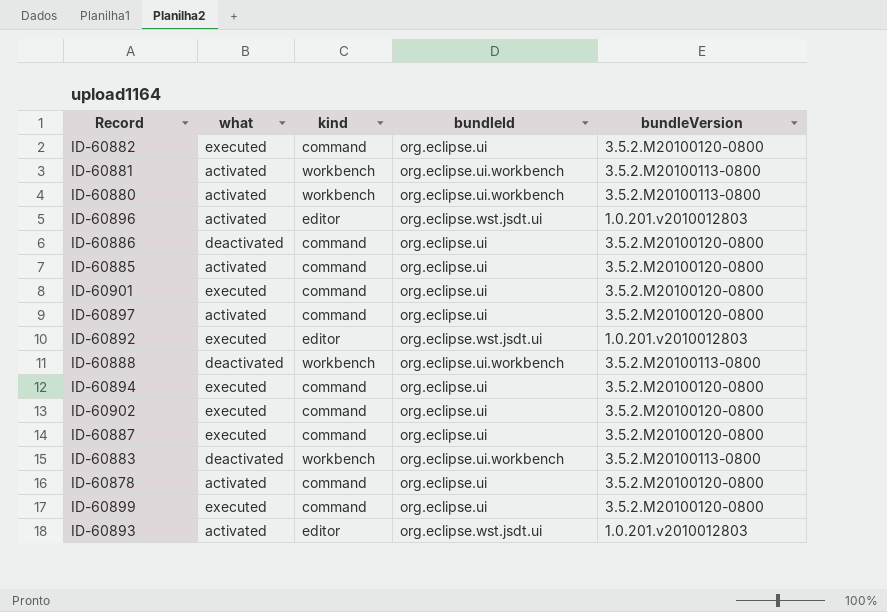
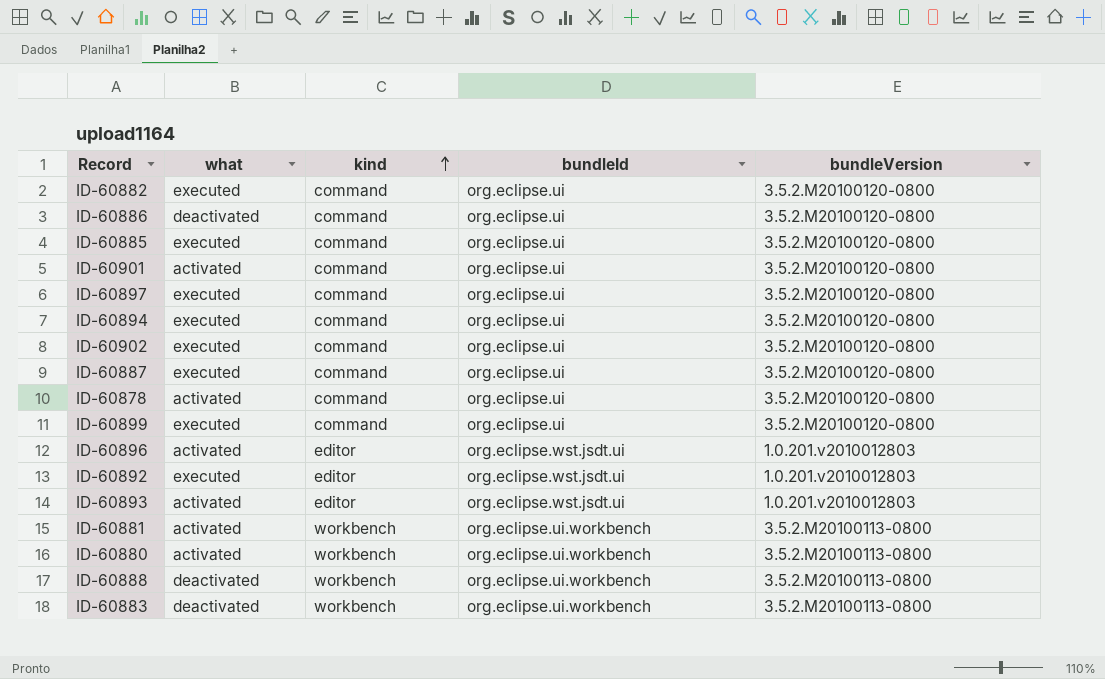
row order: none -> kind ascending
ID-60885 | what: activated -> executed
ID-60901 | what: executed -> activated
ID-60897 | what: activated -> executed

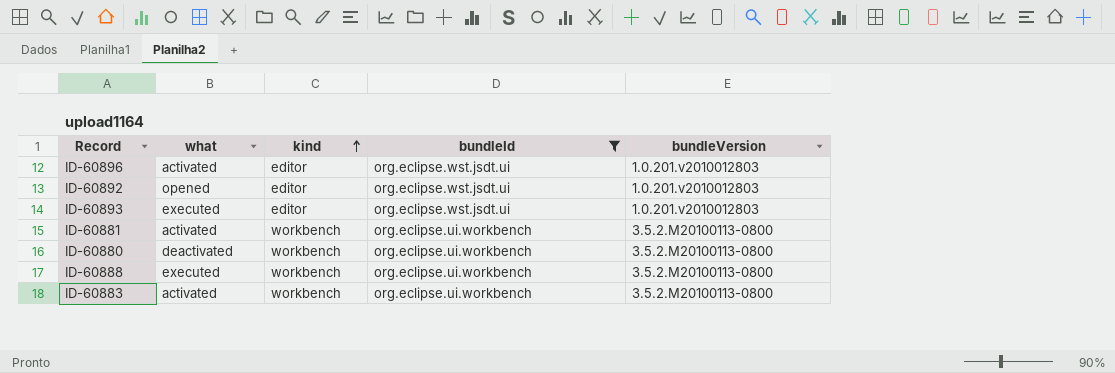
filter: none -> bundleId != org.eclipse.ui
ID-60892 | what: executed -> opened
ID-60893 | what: activated -> executed
ID-60880 | what: activated -> deactivated
ID-60888 | what: deactivated -> executed
ID-60883 | what: deactivated -> activated

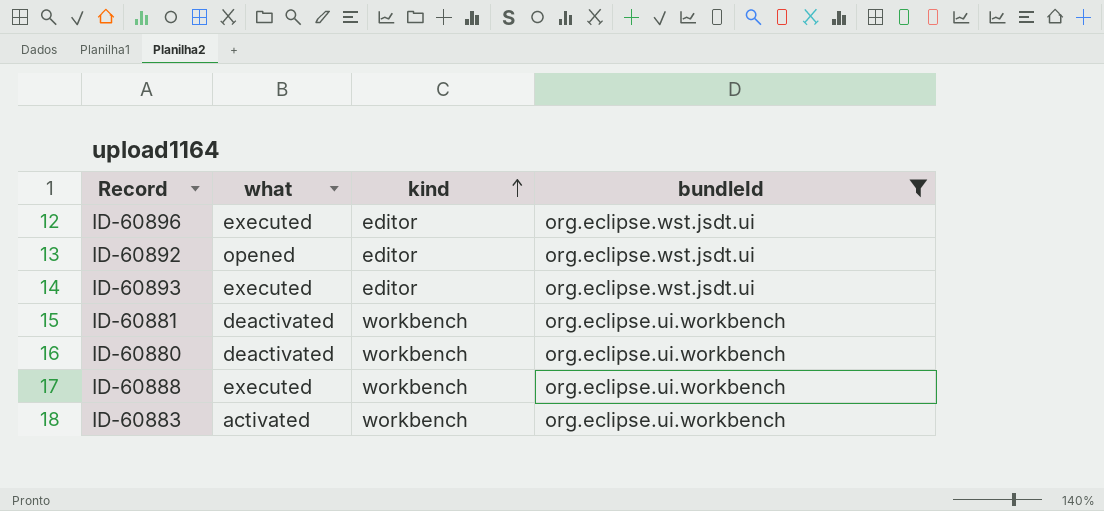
column bundleVersion | position: 5 -> none
ID-60896 | what: activated -> executed
ID-60881 | what: activated -> deactivated

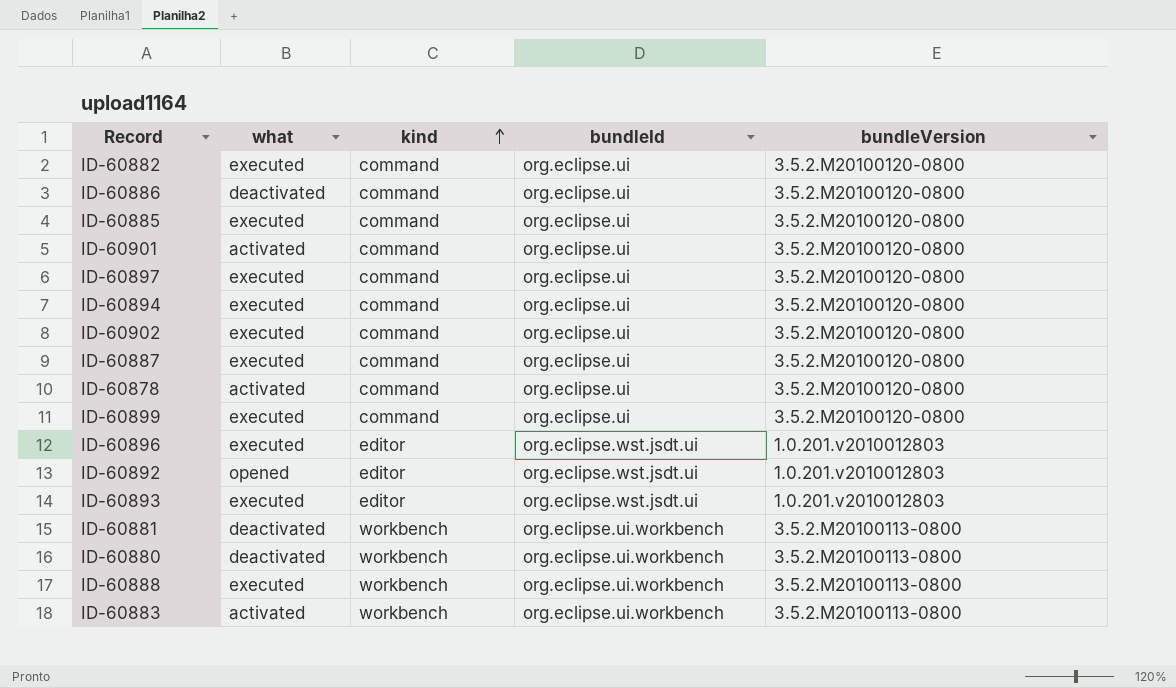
filter: bundleId != org.eclipse.ui -> none
column bundleVersion | position: none -> 5

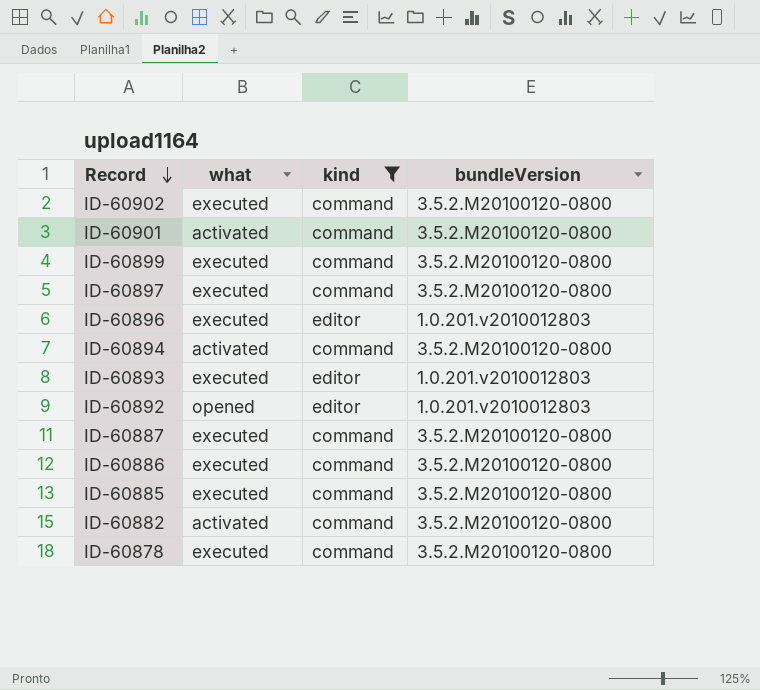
filter: none -> kind != workbench
row order: kind ascending -> Record descending
column bundleId | position: 4 -> none
ID-60894 | what: executed -> activated
ID-60886 | what: deactivated -> executed
ID-60882 | what: executed -> activated
ID-60878 | what: activated -> executed

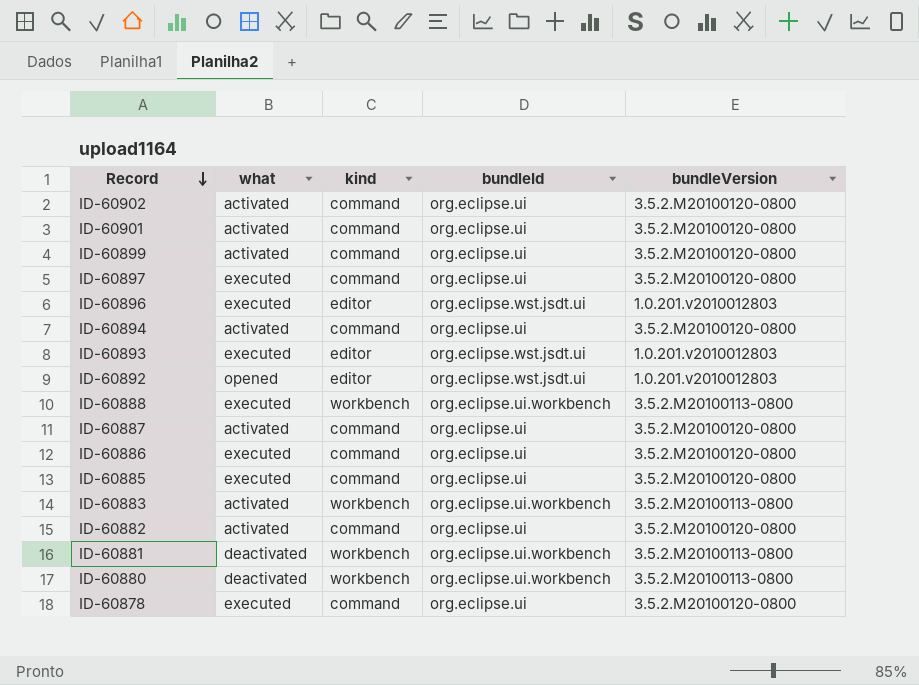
filter: kind != workbench -> none
column bundleId | position: none -> 4
ID-60902 | what: executed -> activated
ID-60899 | what: executed -> activated
ID-60887 | what: executed -> activated

